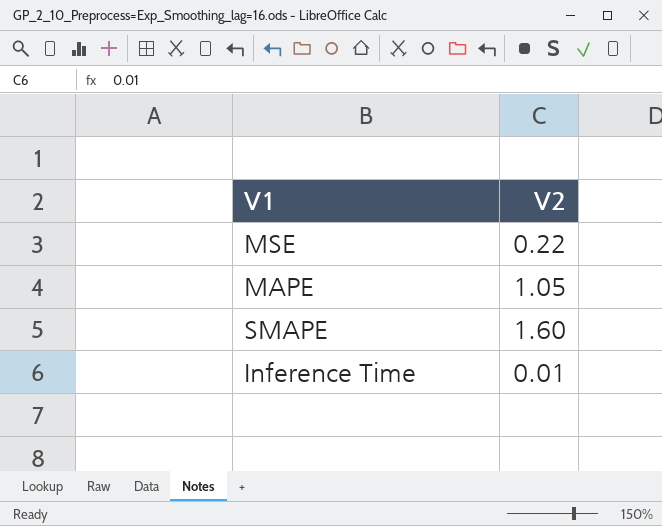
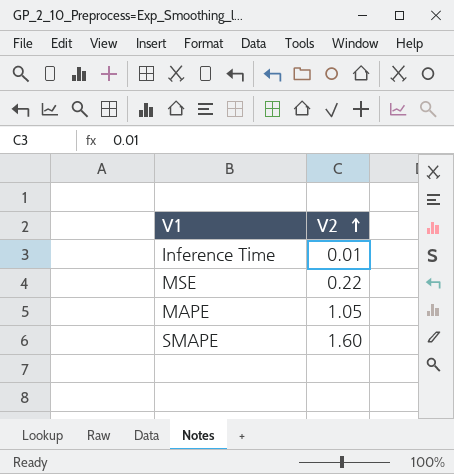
row order: none -> V2 ascending

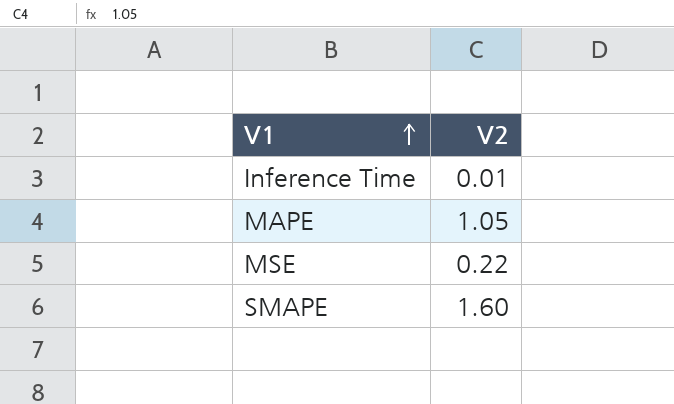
row order: V2 ascending -> V1 ascending

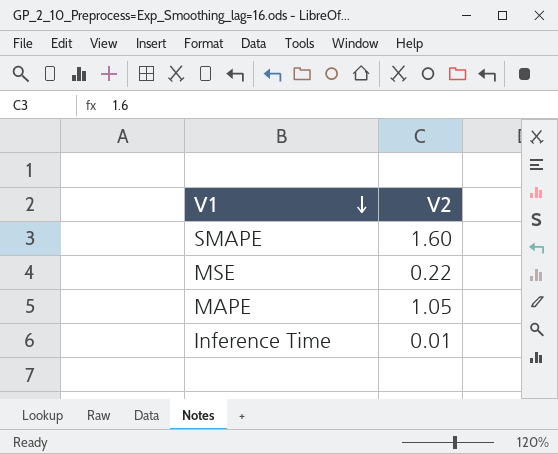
row order: V1 ascending -> V1 descending

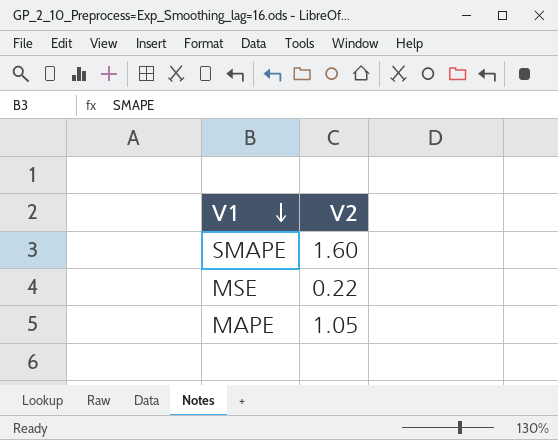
row Inference Time: 0.01 -> none

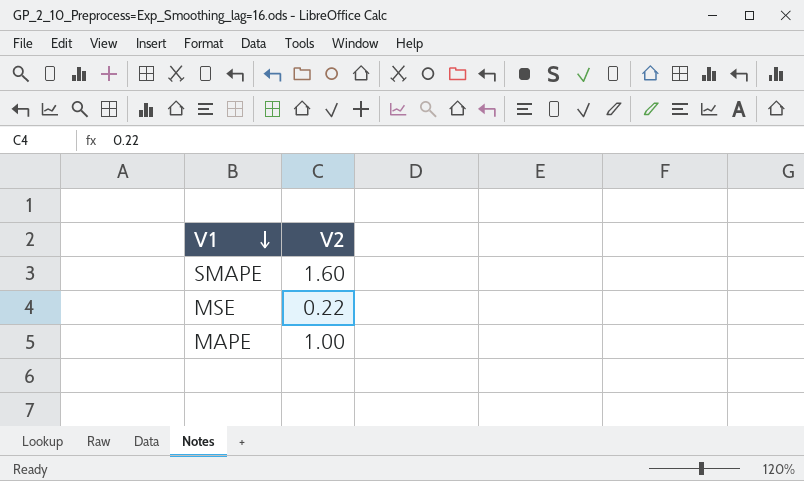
MAPE | V2: 1.05 -> 1.00

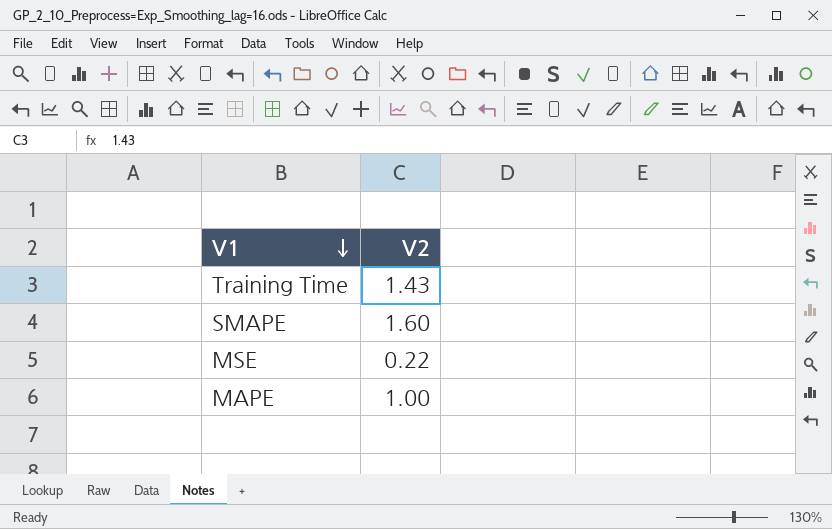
row Training Time: none -> 1.43

